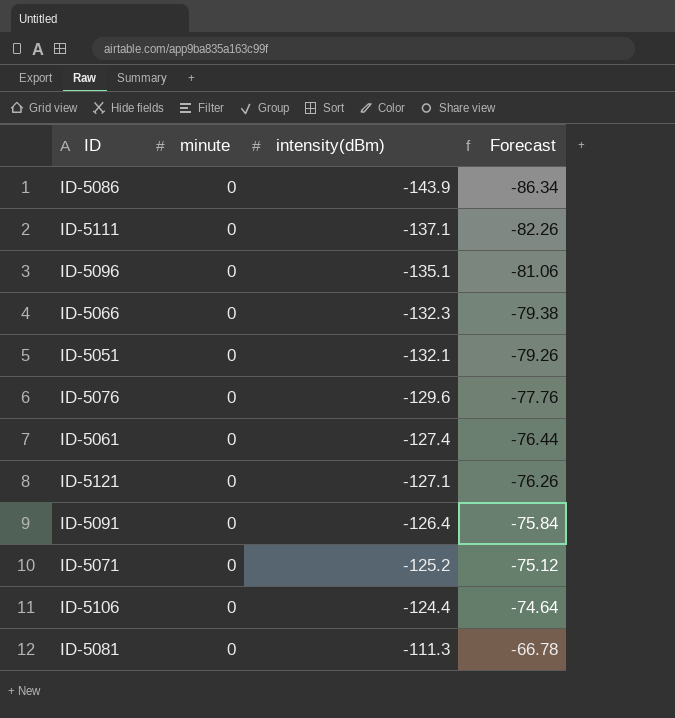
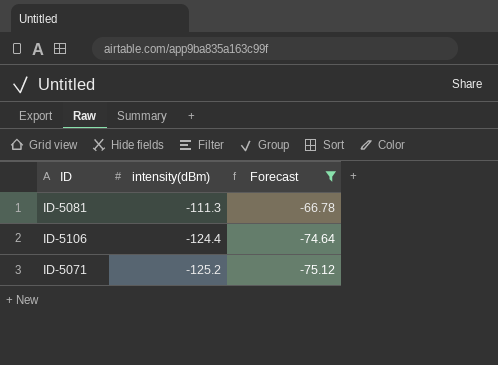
filter: none -> Forecast >= -75.12
row order: intensity(dBm) ascending -> intensity(dBm) descending
column minute | position: 2 -> none

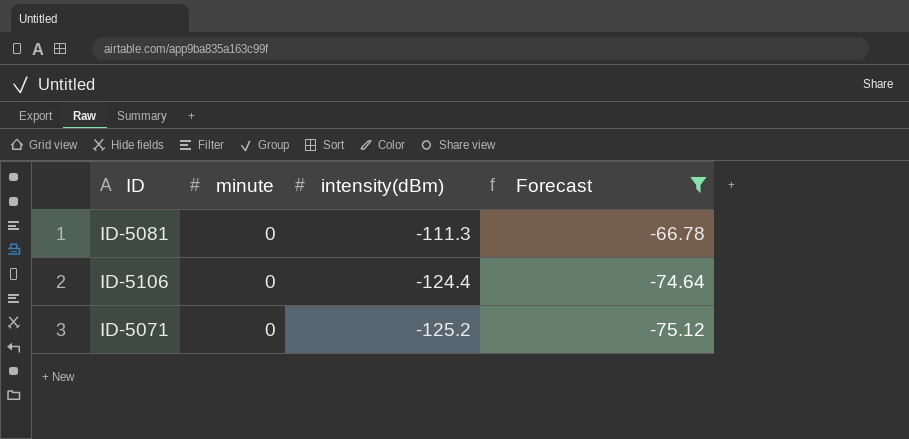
column minute | position: none -> 2

